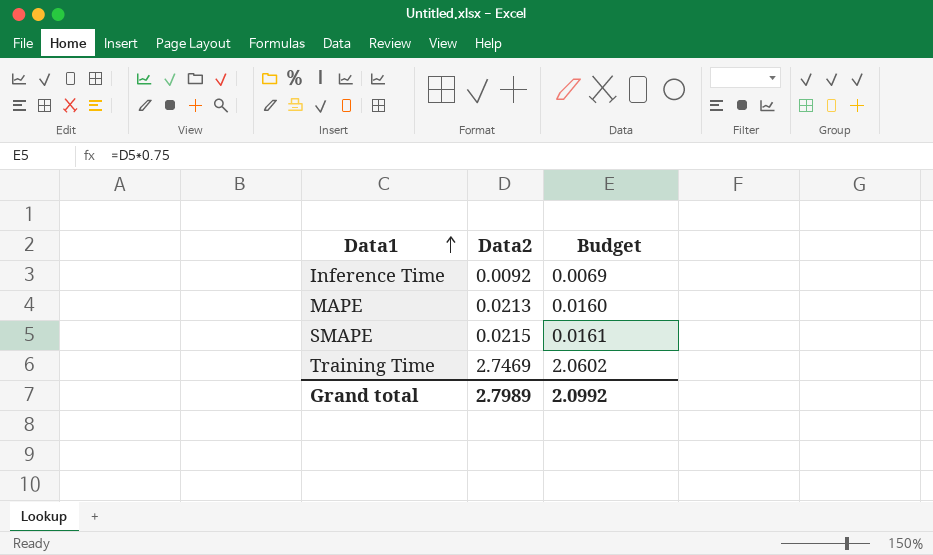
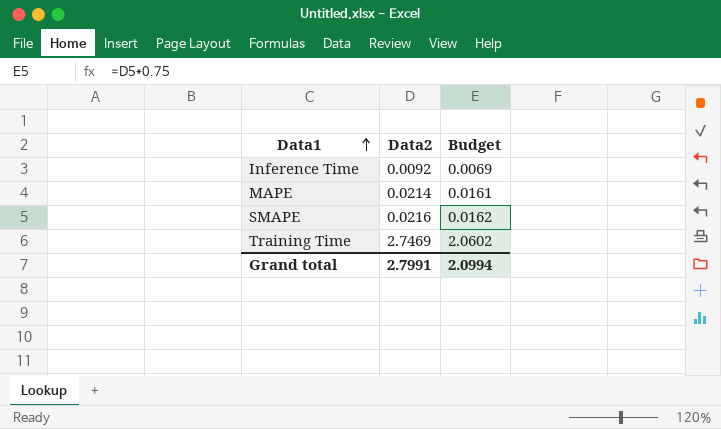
MAPE | Data2: 0.0213 -> 0.0214
MAPE | Budget: 0.0160 -> 0.0161
SMAPE | Data2: 0.0215 -> 0.0216
SMAPE | Budget: 0.0161 -> 0.0162
Grand total | Data2: 2.7989 -> 2.7991
Grand total | Budget: 2.0992 -> 2.0994

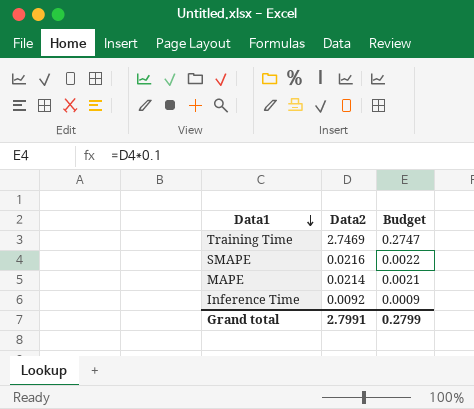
row order: Data1 ascending -> Data1 descending
column Budget | formula: [Data2] * 0.75 -> [Data2] * 0.1
Grand total | Budget: 2.0994 -> 0.2799

